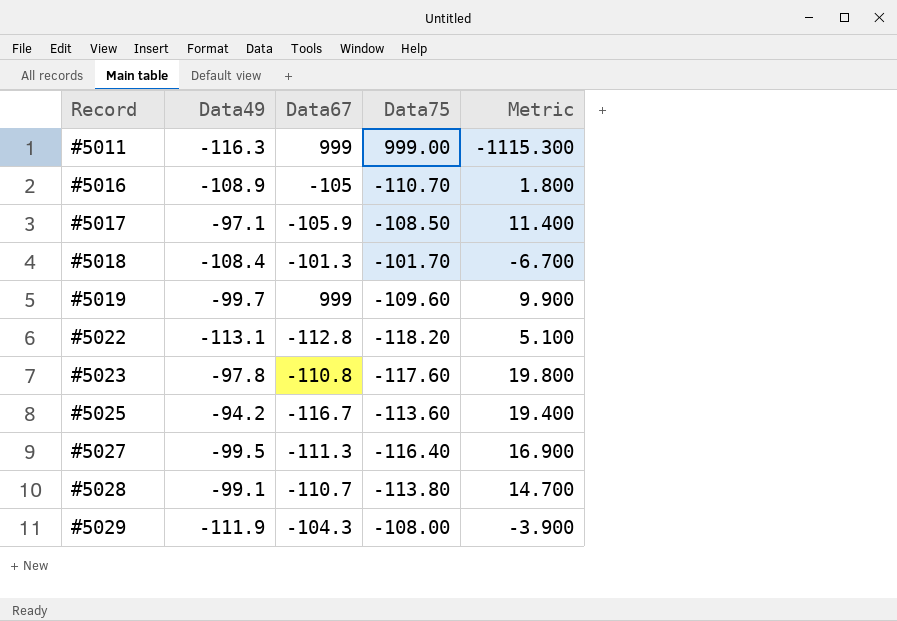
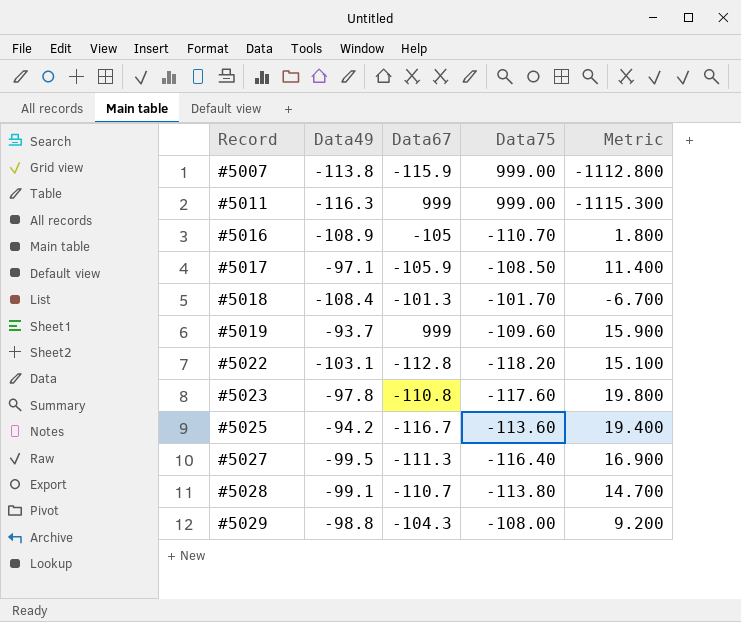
row #5007: none -> -113.8 | -115.9 | 999.00 | -1112.800
#5019 | Data49: -99.7 -> -93.7
#5019 | Metric: 9.900 -> 15.900
#5022 | Data49: -113.1 -> -103.1
#5022 | Metric: 5.100 -> 15.100
#5029 | Data49: -111.9 -> -98.8
#5029 | Metric: -3.900 -> 9.200

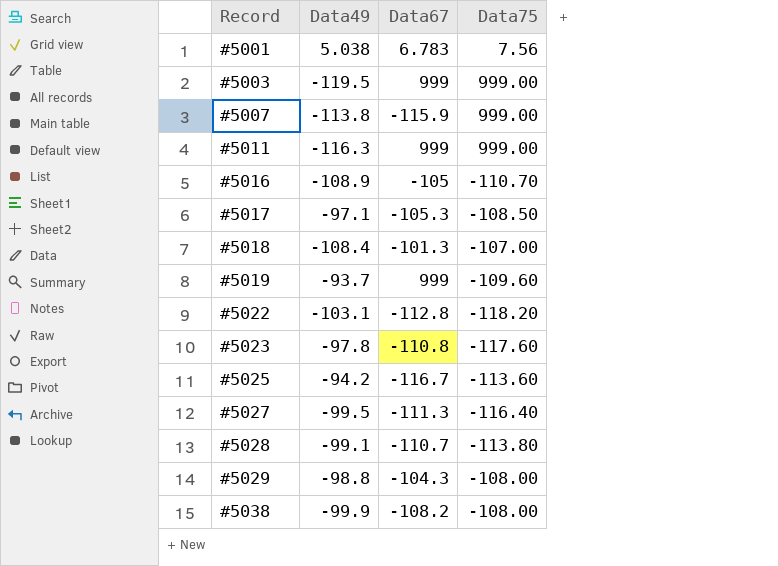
column Metric | formula: [Data49] - [Data75] -> none
row #5001: none -> 5.038 | 6.783 | 7.56
row #5003: none -> -119.5 | 999 | 999.00
#5017 | Data67: -105.9 -> -105.3
#5018 | Data75: -101.70 -> -107.00
row #5038: none -> -99.9 | -108.2 | -108.00

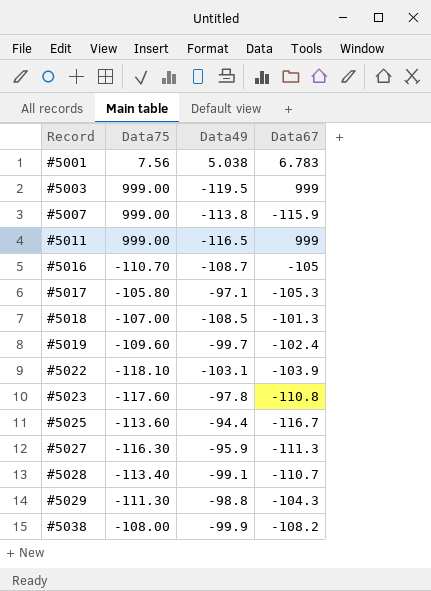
column Data75 | position: 4 -> 2
#5011 | Data49: -116.3 -> -116.5
#5016 | Data49: -108.9 -> -108.7
#5017 | Data75: -108.50 -> -105.80
#5018 | Data49: -108.4 -> -108.5
#5019 | Data49: -93.7 -> -99.7
#5019 | Data67: 999 -> -102.4
#5022 | Data75: -118.20 -> -118.10
#5022 | Data67: -112.8 -> -103.9
#5025 | Data49: -94.2 -> -94.4
#5027 | Data75: -116.40 -> -116.30
#5027 | Data49: -99.5 -> -95.9
#5028 | Data75: -113.80 -> -113.40
#5029 | Data75: -108.00 -> -111.30

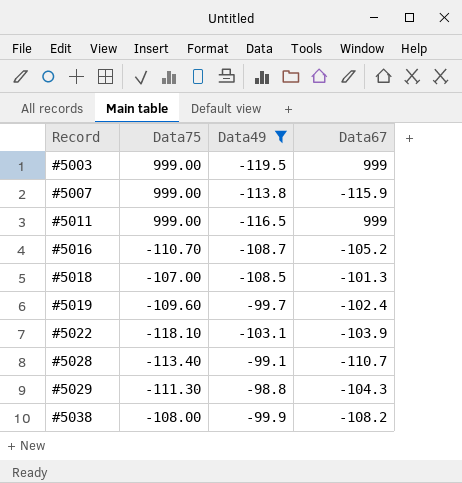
filter: none -> Data49 <= -98.8
#5016 | Data67: -105 -> -105.2

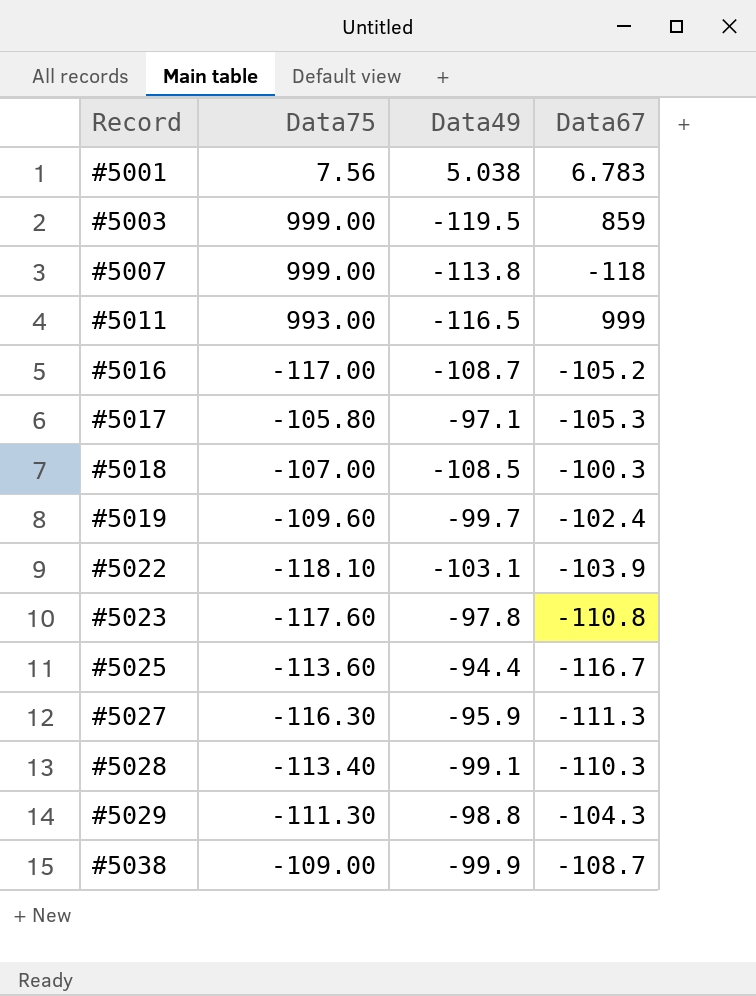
filter: Data49 <= -98.8 -> none
#5003 | Data67: 999 -> 859
#5007 | Data67: -115.9 -> -118
#5011 | Data75: 999.00 -> 993.00
#5016 | Data75: -110.70 -> -117.00
#5018 | Data67: -101.3 -> -100.3
#5028 | Data67: -110.7 -> -110.3
#5038 | Data75: -108.00 -> -109.00
#5038 | Data67: -108.2 -> -108.7

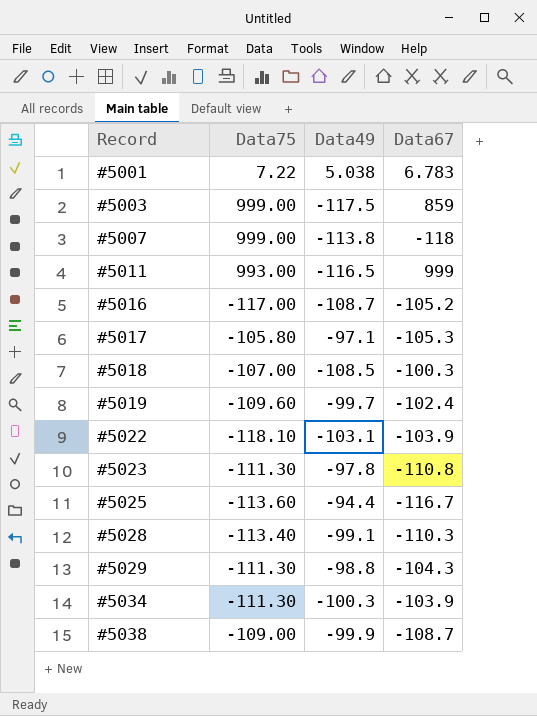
row #5027: -116.30 | -95.9 | -111.3 -> none
#5001 | Data75: 7.56 -> 7.22
#5003 | Data49: -119.5 -> -117.5
#5023 | Data75: -117.60 -> -111.30
row #5034: none -> -111.30 | -100.3 | -103.9

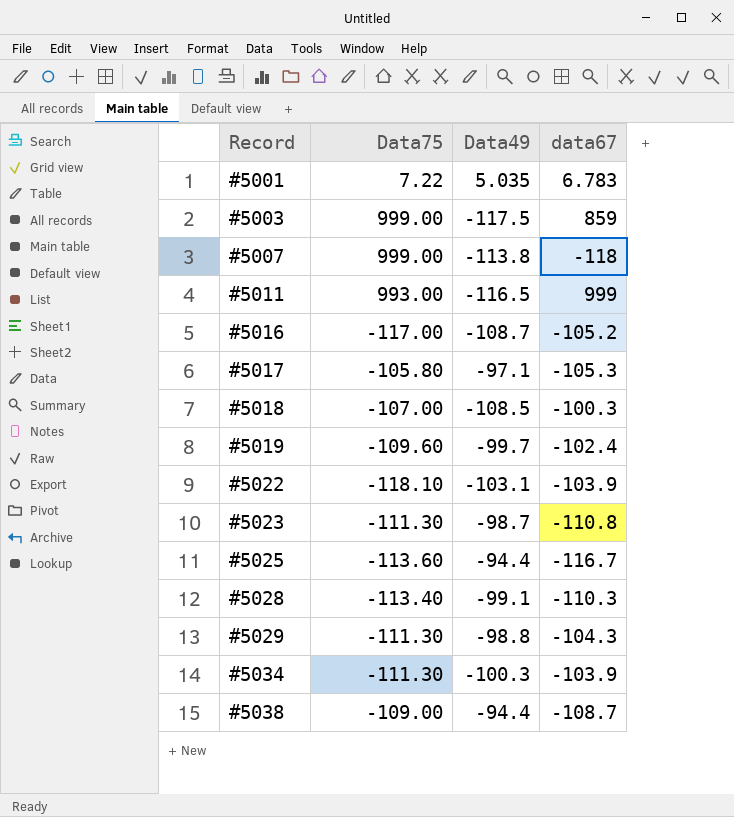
column name: Data67 -> data67
#5001 | Data49: 5.038 -> 5.035
#5023 | Data49: -97.8 -> -98.7
#5038 | Data49: -99.9 -> -94.4

